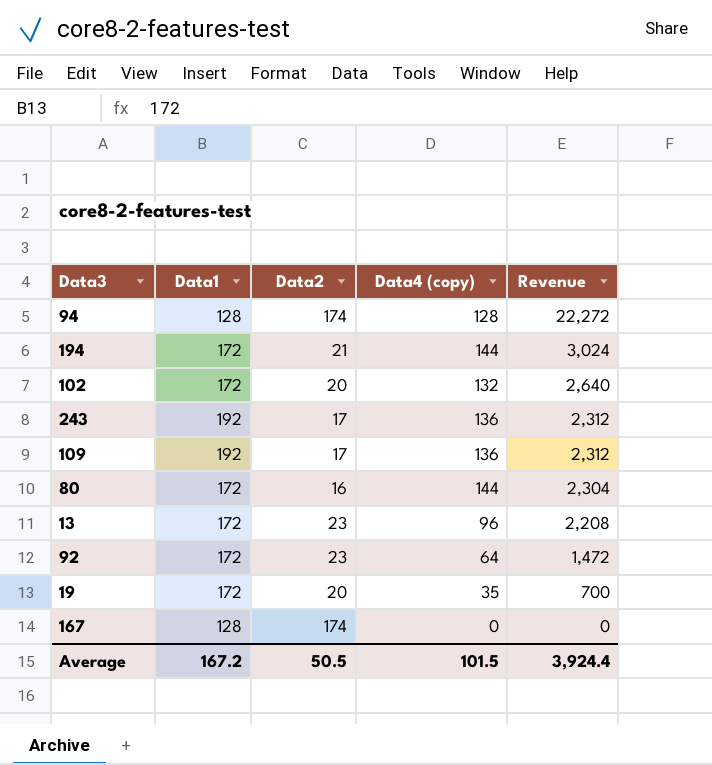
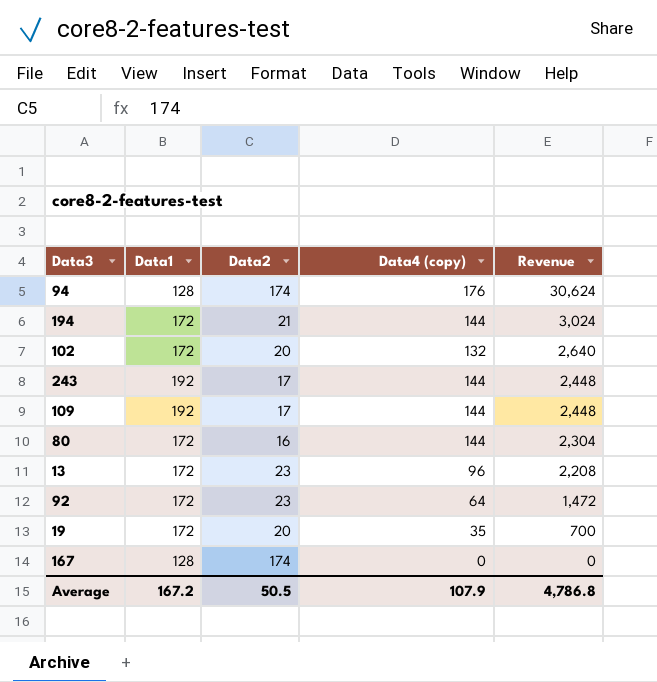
94 | Data4 (copy): 128 -> 176
94 | Revenue: 22,272 -> 30,624
243 | Data4 (copy): 136 -> 144
243 | Revenue: 2,312 -> 2,448
109 | Data4 (copy): 136 -> 144
109 | Revenue: 2,312 -> 2,448
Average | Data4 (copy): 101.5 -> 107.9
Average | Revenue: 3,924.4 -> 4,786.8

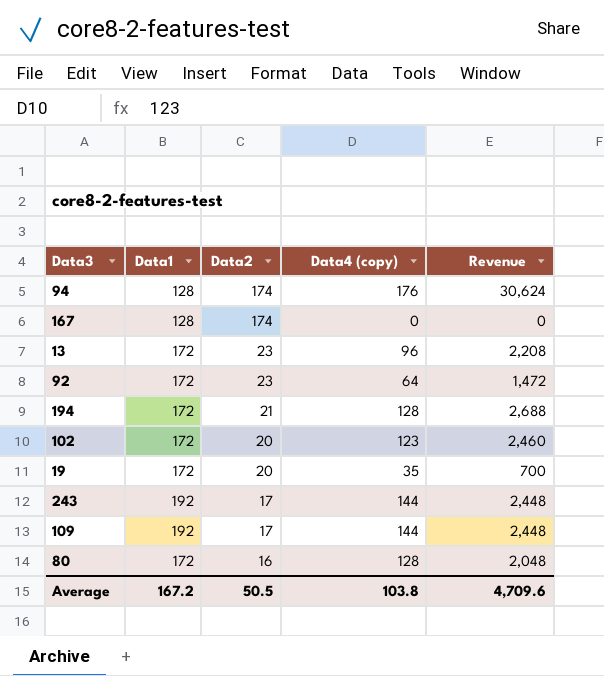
row order: Revenue descending -> Data2 descending
194 | Data4 (copy): 144 -> 128
194 | Revenue: 3,024 -> 2,688
102 | Data4 (copy): 132 -> 123
102 | Revenue: 2,640 -> 2,460
80 | Data4 (copy): 144 -> 128
80 | Revenue: 2,304 -> 2,048
Average | Data4 (copy): 107.9 -> 103.8
Average | Revenue: 4,786.8 -> 4,709.6

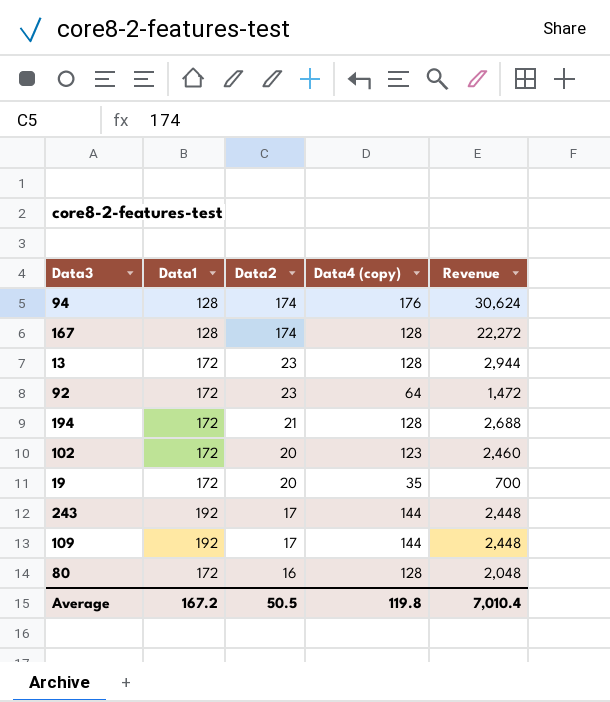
167 | Data4 (copy): 0 -> 128
167 | Revenue: 0 -> 22,272
13 | Data4 (copy): 96 -> 128
13 | Revenue: 2,208 -> 2,944
Average | Data4 (copy): 103.8 -> 119.8
Average | Revenue: 4,709.6 -> 7,010.4

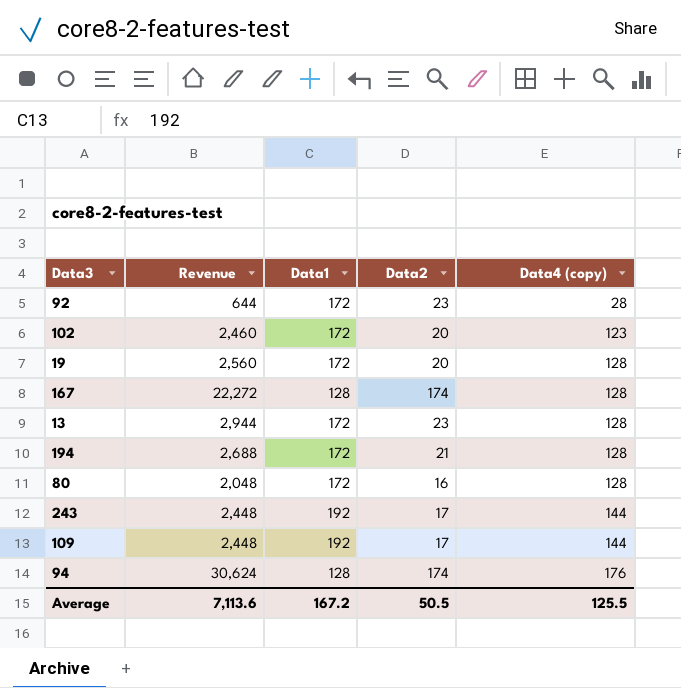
row order: Data2 descending -> Data4 (copy) ascending
column Revenue | position: 5 -> 2
92 | Revenue: 1,472 -> 644
92 | Data4 (copy): 64 -> 28
19 | Revenue: 700 -> 2,560
19 | Data4 (copy): 35 -> 128
Average | Revenue: 7,010.4 -> 7,113.6
Average | Data4 (copy): 119.8 -> 125.5

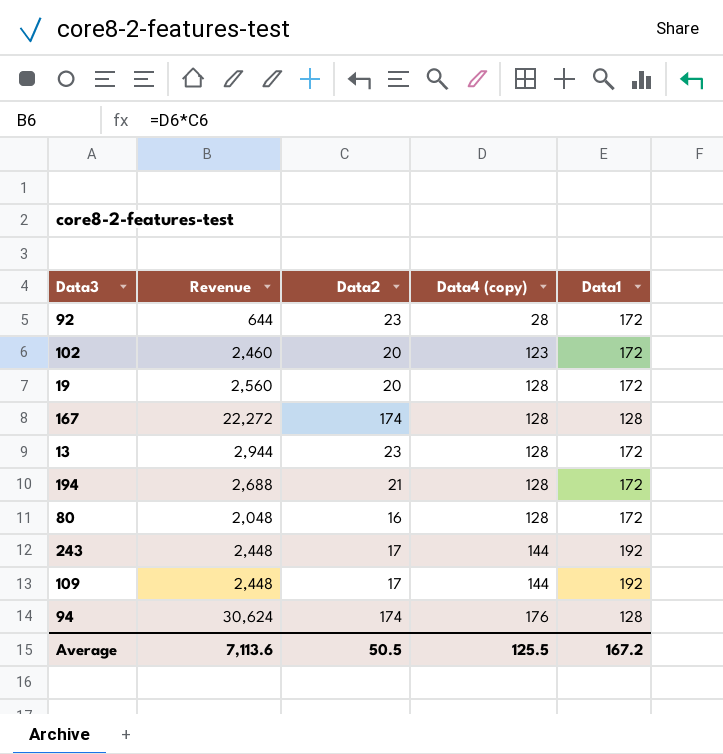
column Data1 | position: 3 -> 5

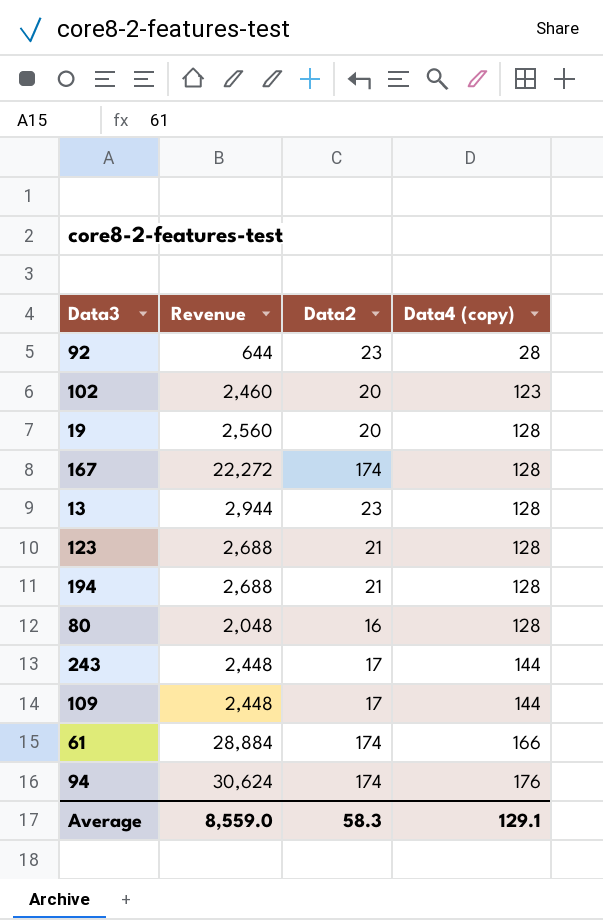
column Data1 | position: 5 -> none
row 123: none -> 2,688 | 21 | 128
row 61: none -> 28,884 | 174 | 166
Average | Revenue: 7,113.6 -> 8,559.0
Average | Data2: 50.5 -> 58.3
Average | Data4 (copy): 125.5 -> 129.1

